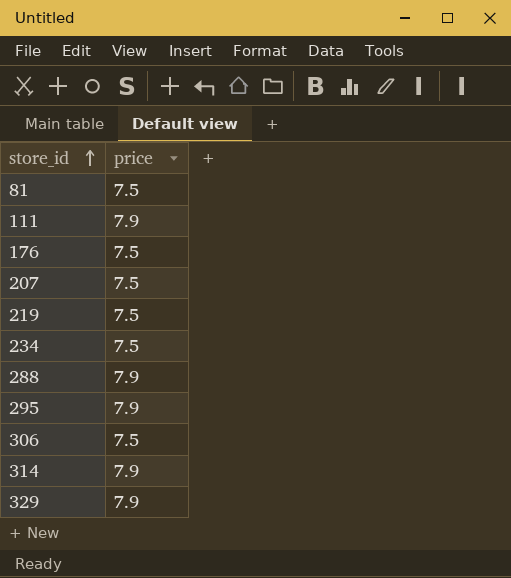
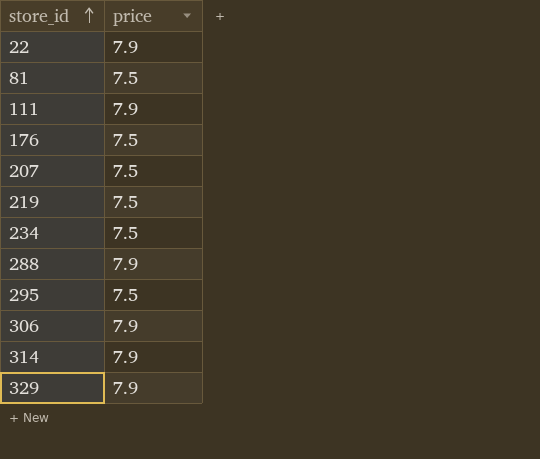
row 22: none -> 7.9
295 | price: 7.9 -> 7.5
306 | price: 7.5 -> 7.9

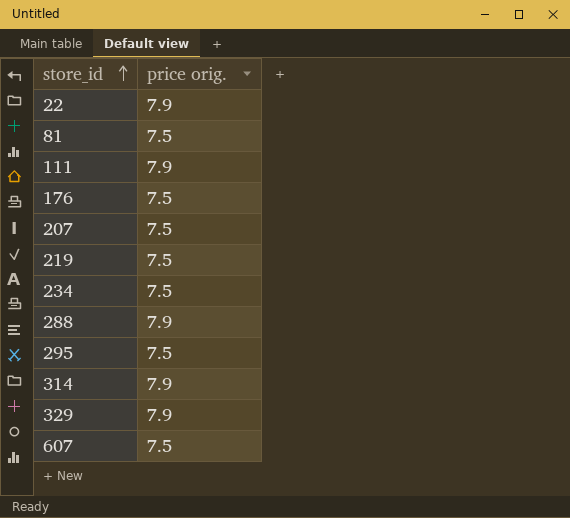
column name: price -> price orig.
row 306: 7.9 -> none
row 607: none -> 7.5

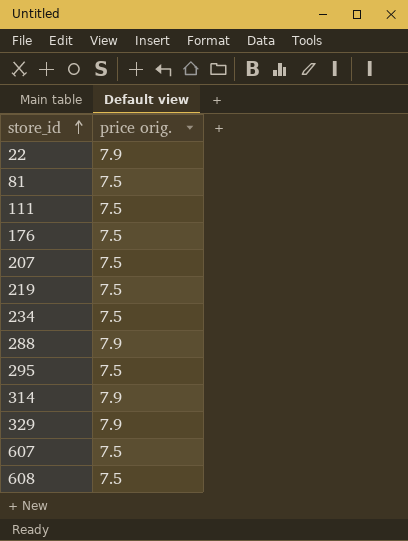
111 | price orig.: 7.9 -> 7.5
row 608: none -> 7.5

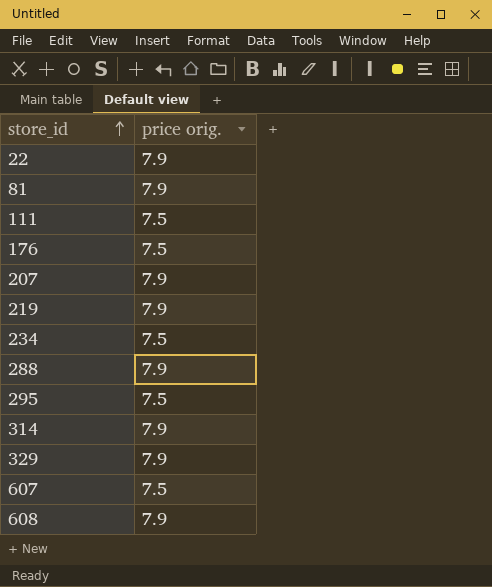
81 | price orig.: 7.5 -> 7.9
207 | price orig.: 7.5 -> 7.9
219 | price orig.: 7.5 -> 7.9
608 | price orig.: 7.5 -> 7.9

